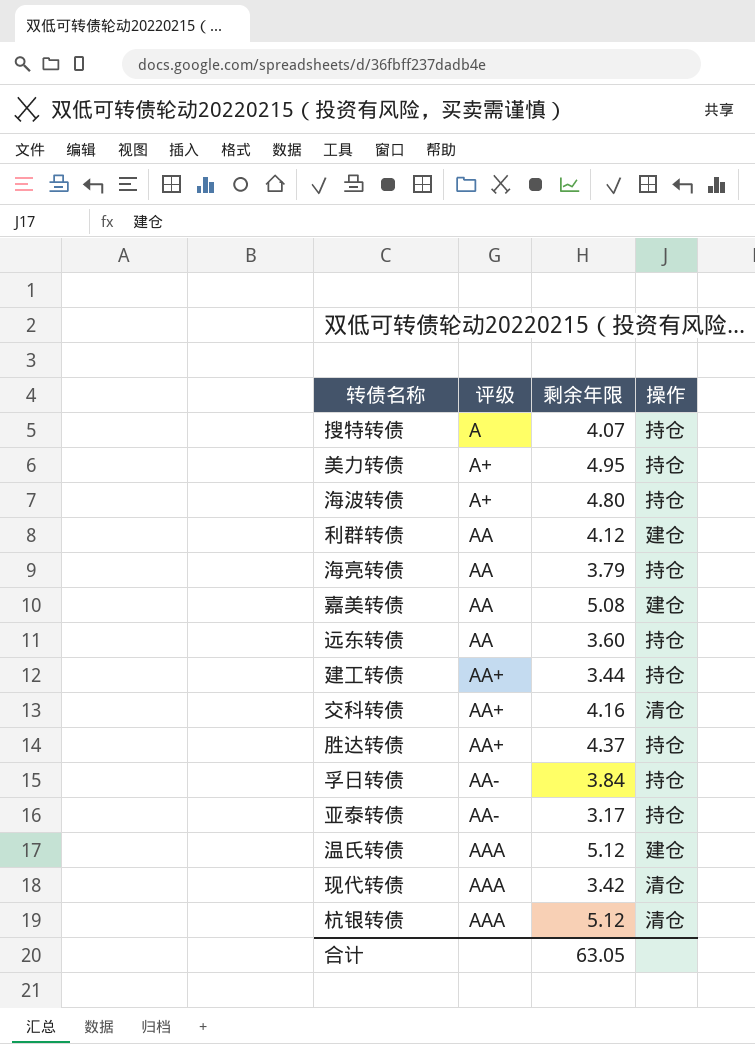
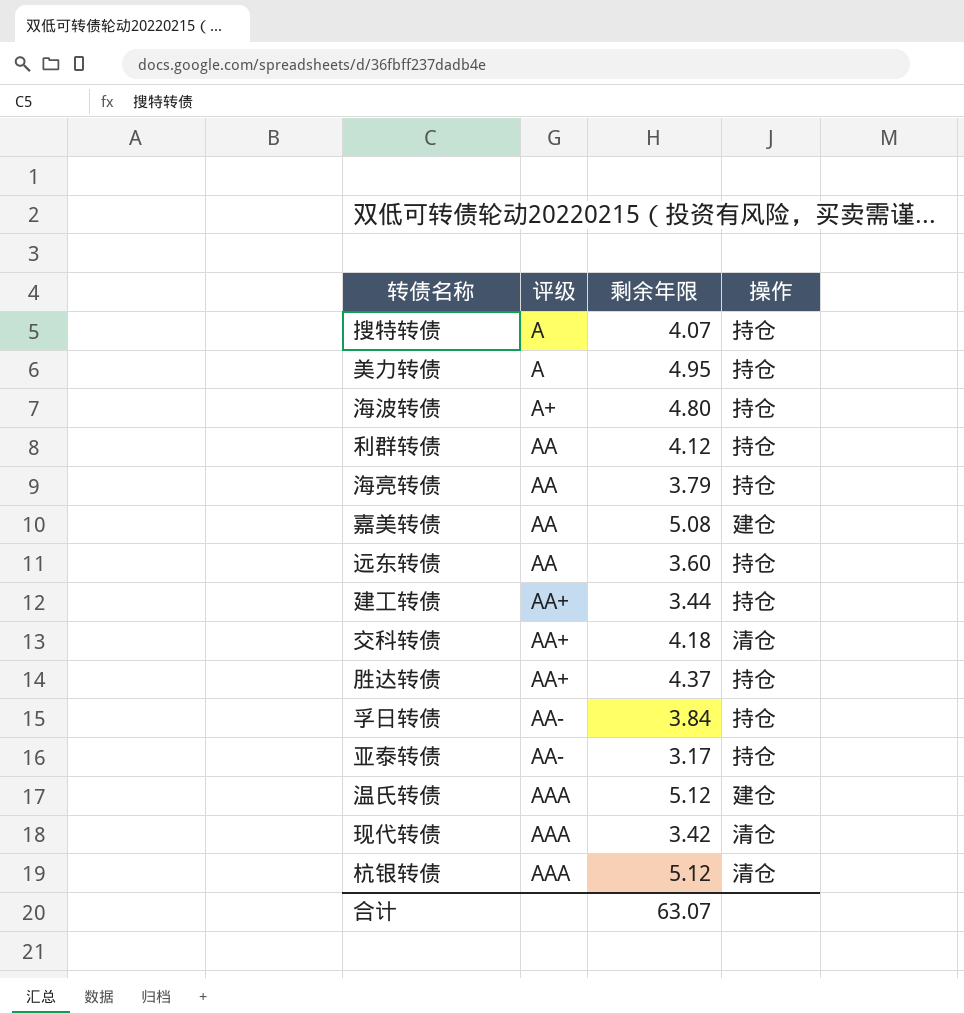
美力转债 | 评级: A+ -> A
利群转债 | 操作: 建仓 -> 持仓
交科转债 | 剩余年限: 4.16 -> 4.18
合计 | 剩余年限: 63.05 -> 63.07

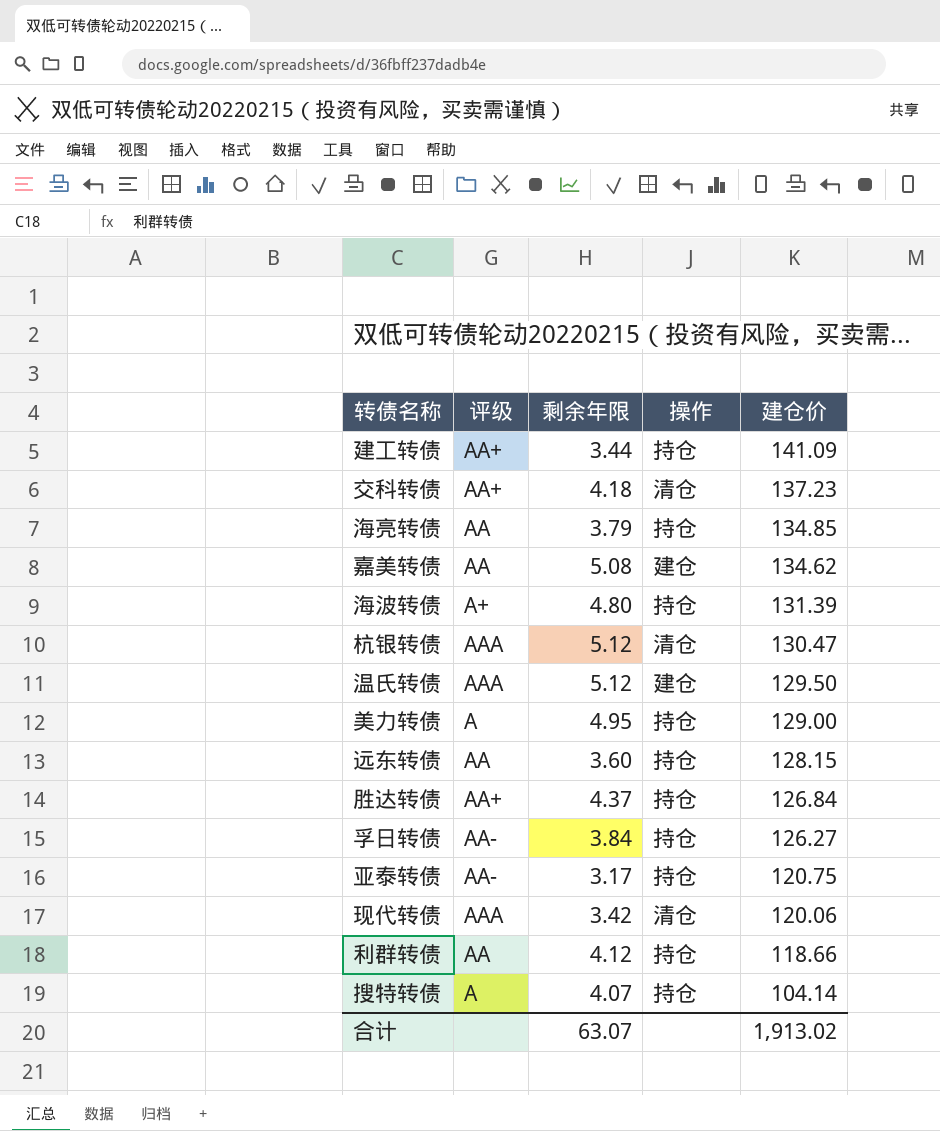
row order: 评级 ascending -> 建仓价 descending
column 建仓价 | position: none -> 5

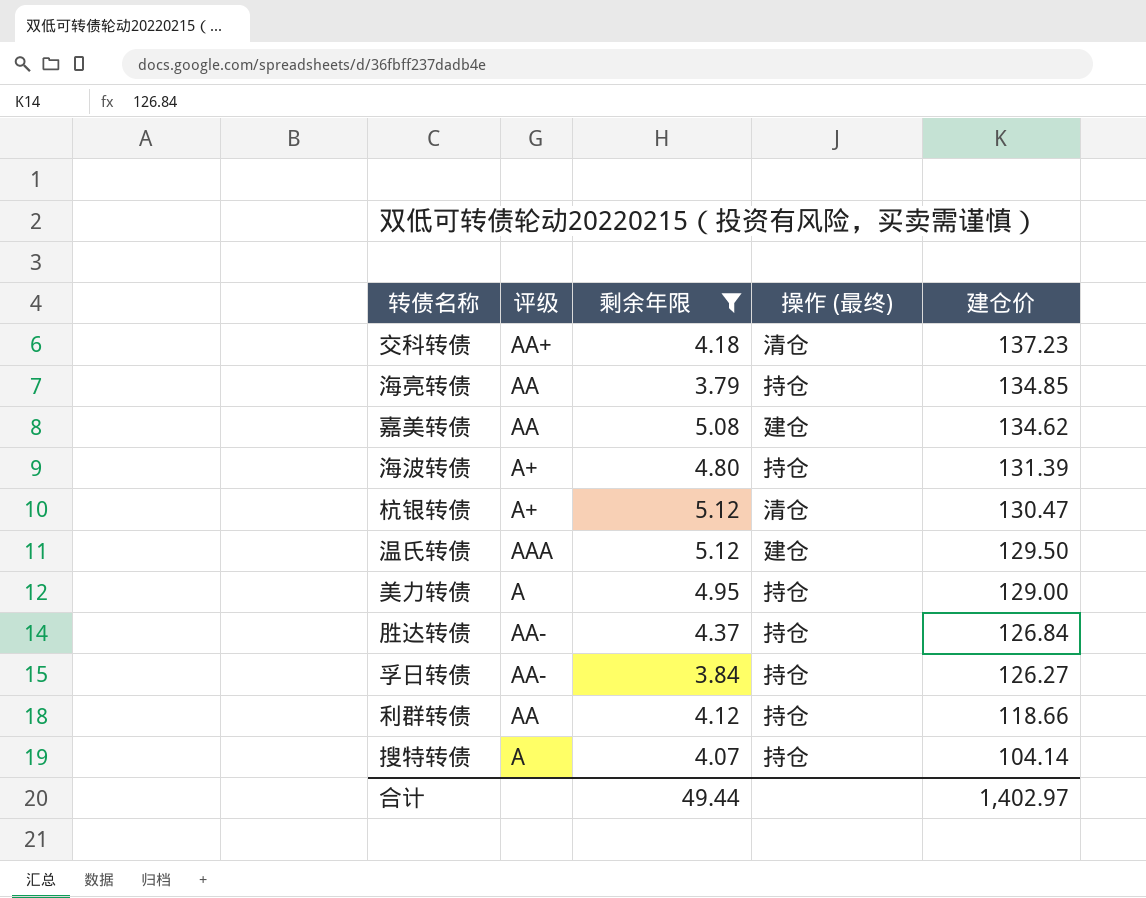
filter: none -> 剩余年限 >= 3.79
column name: 操作 -> 操作 (最终)
杭银转债 | 评级: AAA -> A+
胜达转债 | 评级: AA+ -> AA-
合计 | 剩余年限: 63.07 -> 49.44
合计 | 建仓价: 1,913.02 -> 1,402.97

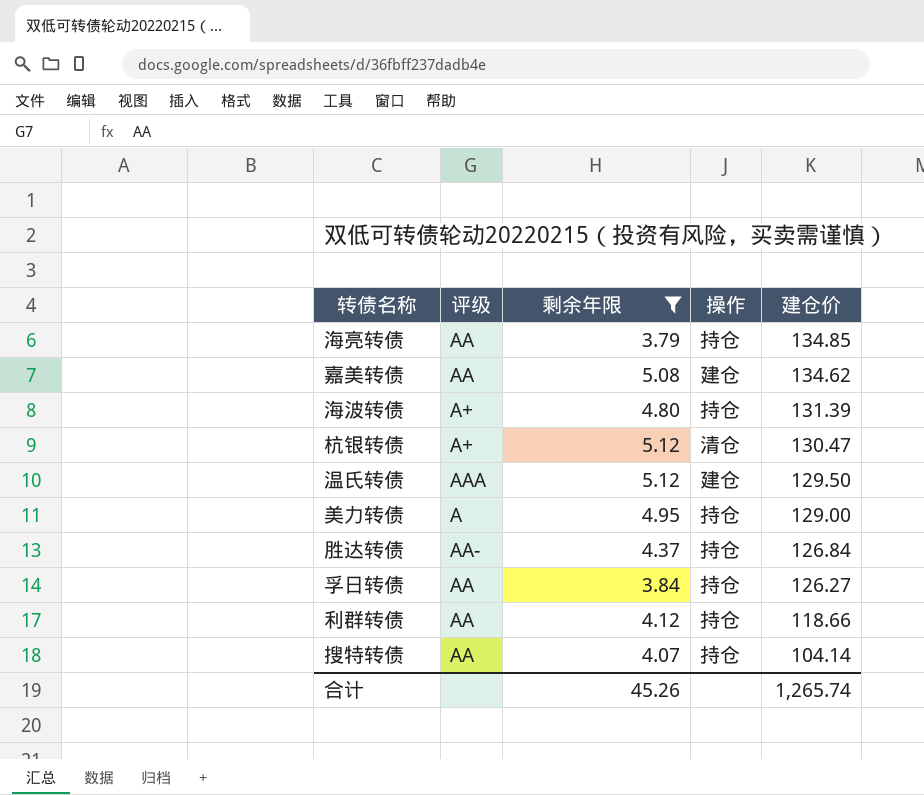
column name: 操作 (最终) -> 操作
row 交科转债: AA+ | 4.18 | 清仓 | 137.23 -> none
孚日转债 | 评级: AA- -> AA
搜特转债 | 评级: A -> AA
合计 | 剩余年限: 49.44 -> 45.26
合计 | 建仓价: 1,402.97 -> 1,265.74

